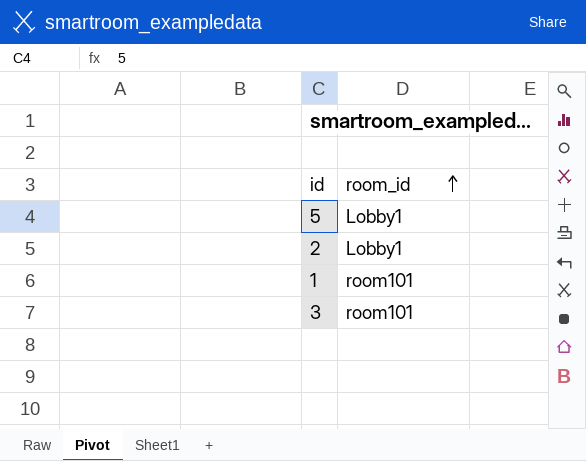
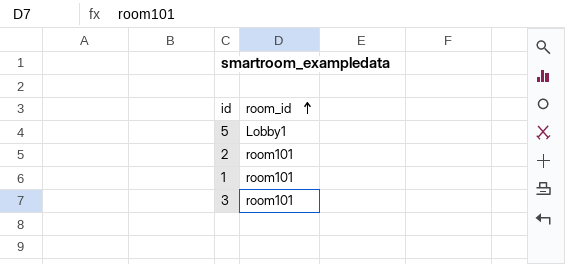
2 | room_id: Lobby1 -> room101

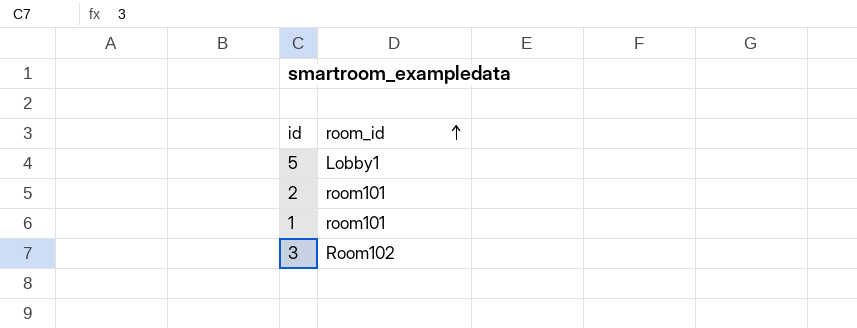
3 | room_id: room101 -> Room102

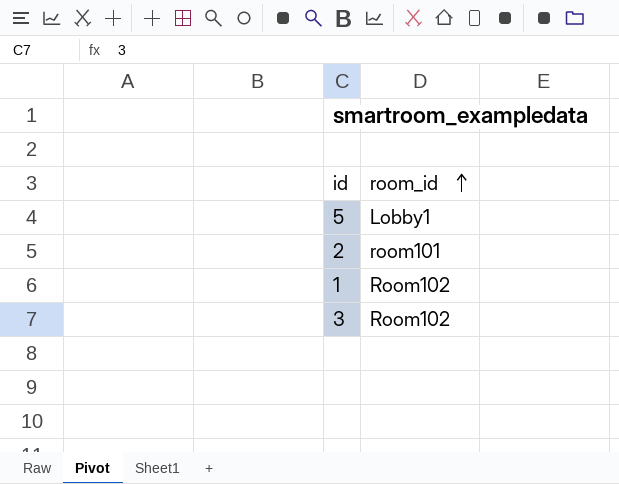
1 | room_id: room101 -> Room102

